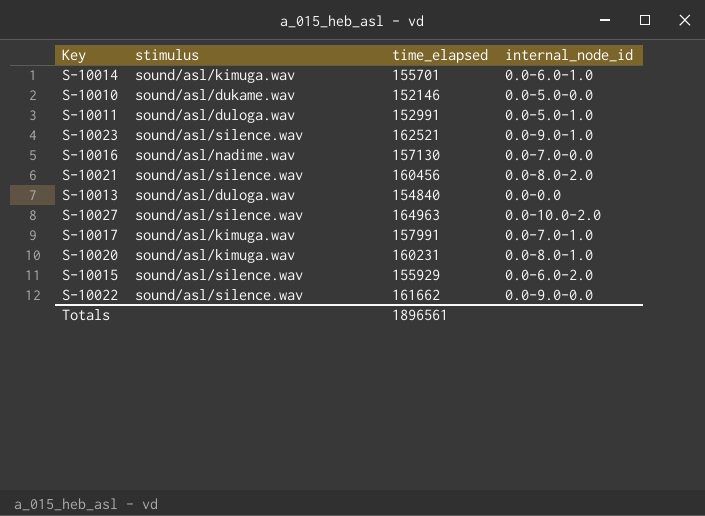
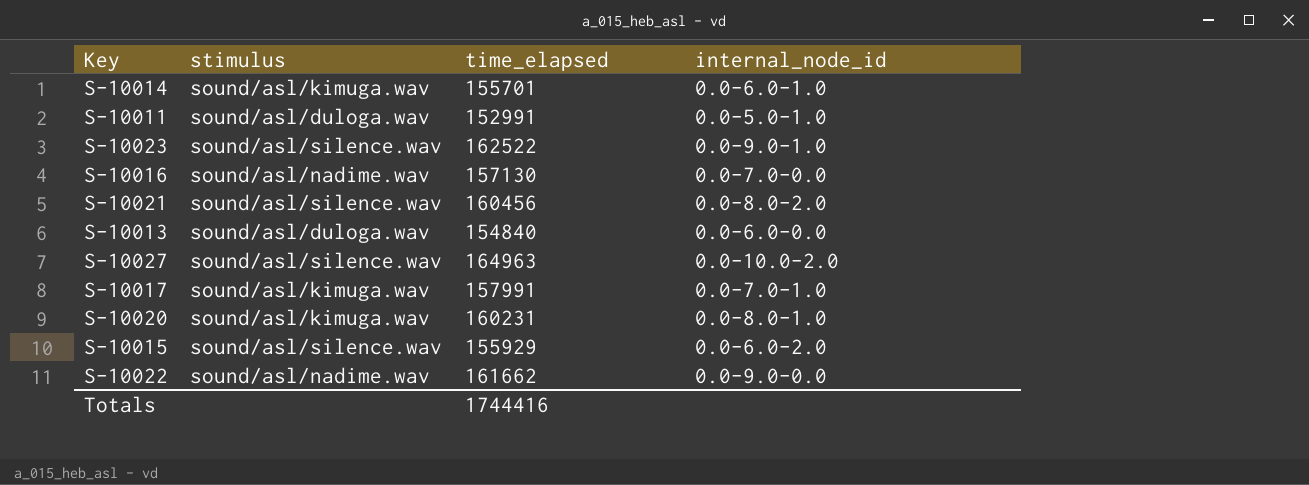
row S-10010: sound/asl/dukame.wav | 152146 | 0.0-5.0-0.0 -> none
S-10023 | time_elapsed: 162521 -> 162522
S-10013 | internal_node_id: 0.0-0.0 -> 0.0-6.0-0.0
S-10022 | stimulus: sound/asl/silence.wav -> sound/asl/nadime.wav
Totals | time_elapsed: 1896561 -> 1744416

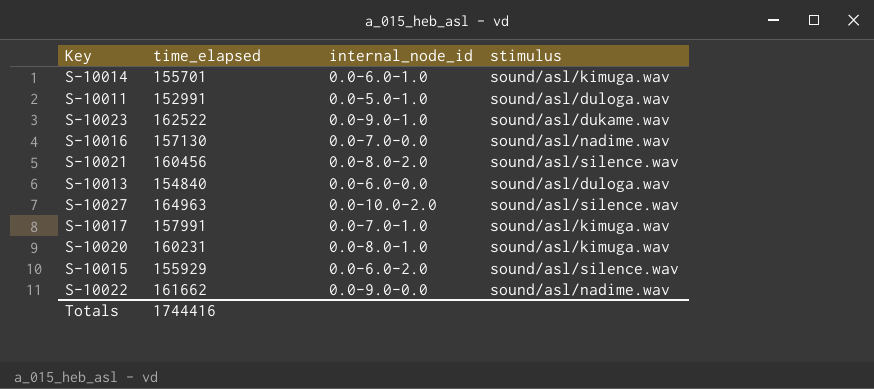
column stimulus | position: 2 -> 4
S-10023 | stimulus: sound/asl/silence.wav -> sound/asl/dukame.wav

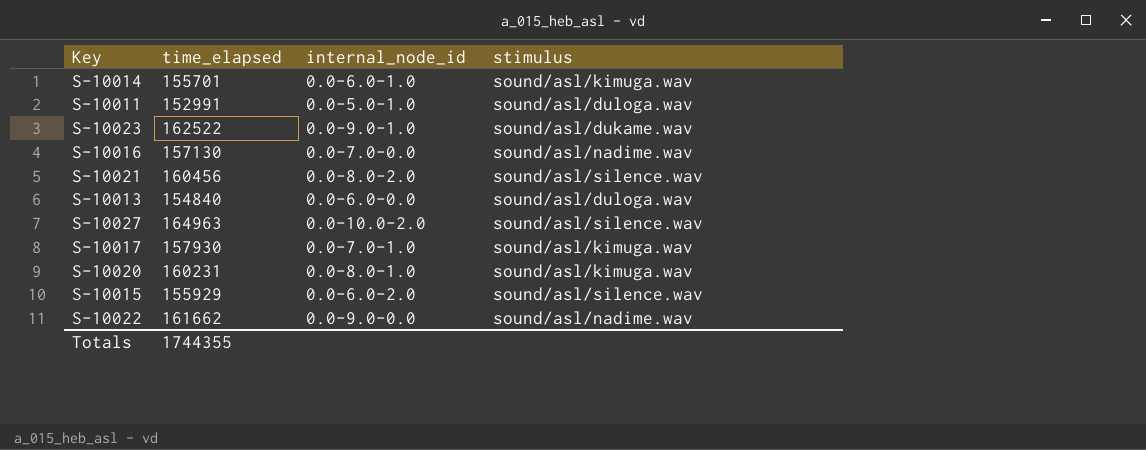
S-10017 | time_elapsed: 157991 -> 157930
Totals | time_elapsed: 1744416 -> 1744355

